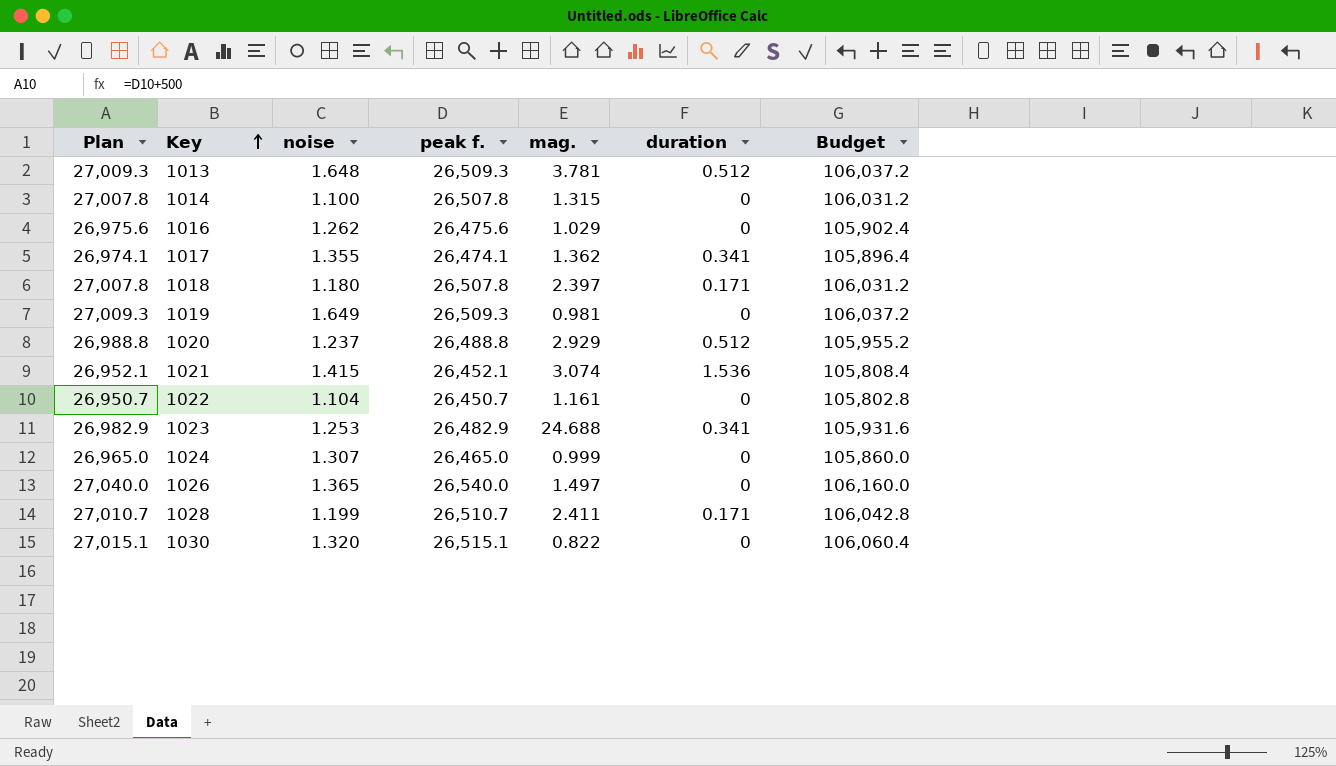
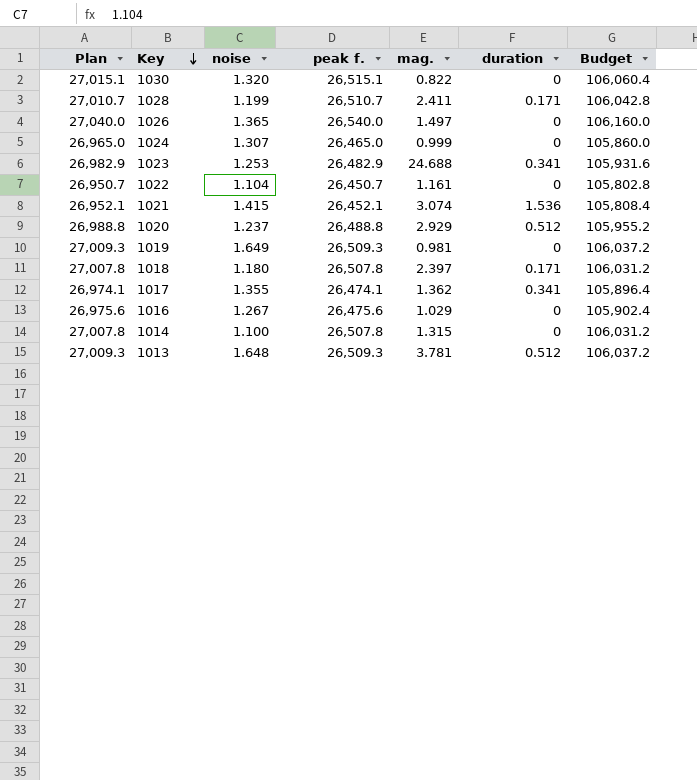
row order: Key ascending -> Key descending
1016 | noise: 1.262 -> 1.267

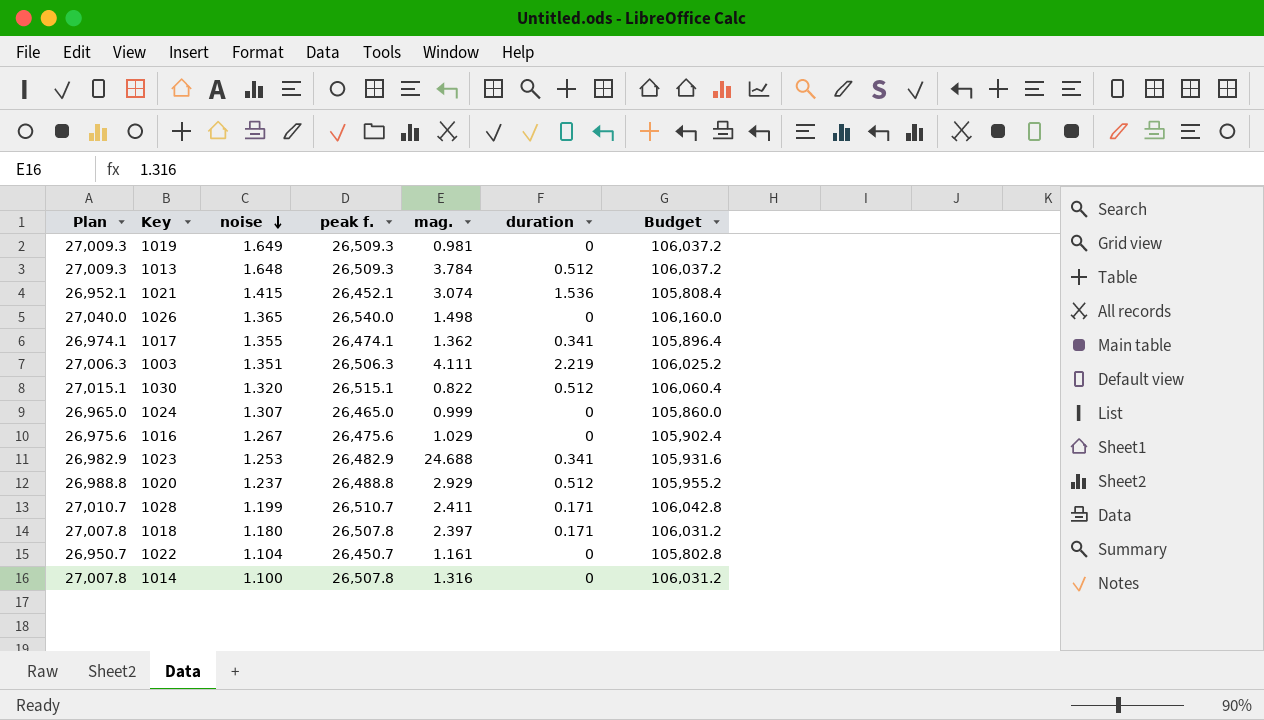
row order: Key descending -> noise descending
1013 | mag.: 3.781 -> 3.784
1026 | mag.: 1.497 -> 1.498
row 1003: none -> 27,006.3 | 1.351 | 26,506.3 | 4.111 | 2.219 | 106,025.2
1030 | duration: 0 -> 0.512
1014 | mag.: 1.315 -> 1.316

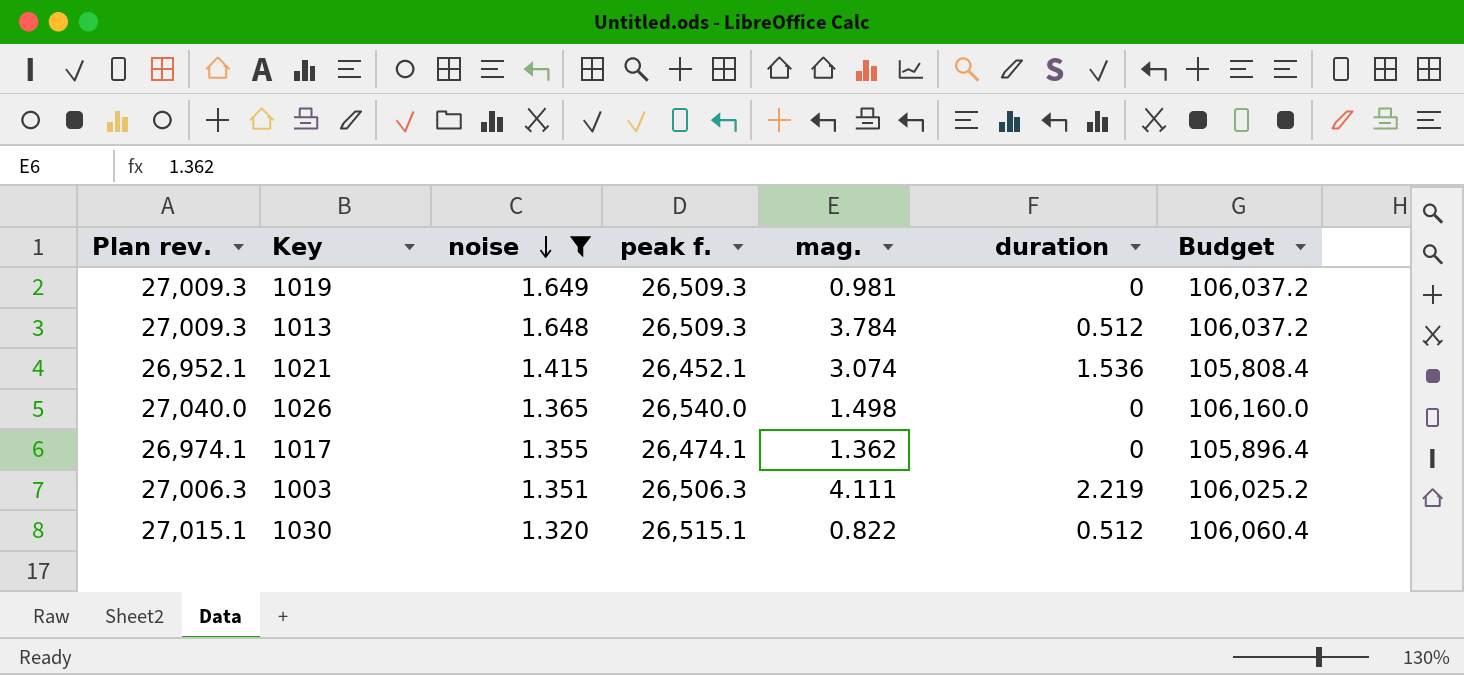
filter: none -> noise >= 1.320
column name: Plan -> Plan rev.
1017 | duration: 0.341 -> 0

